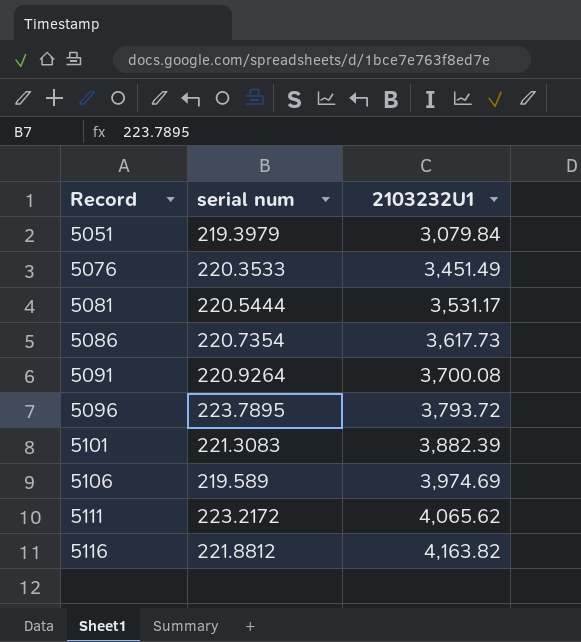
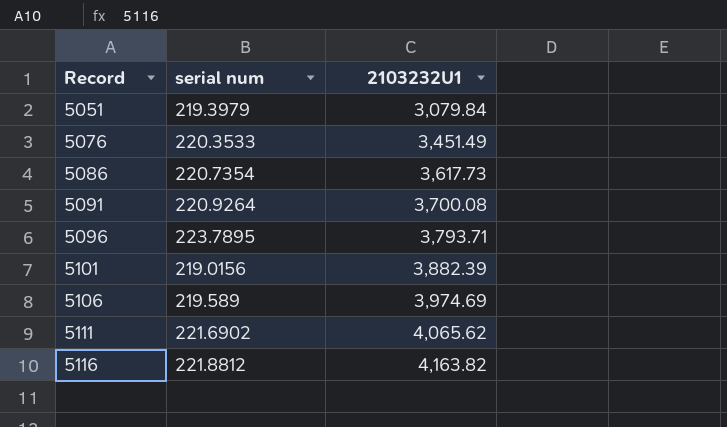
row 5081: 220.5444 | 3,531.17 -> none
5096 | 2103232U1: 3,793.72 -> 3,793.71
5101 | serial num: 221.3083 -> 219.0156
5111 | serial num: 223.2172 -> 221.6902

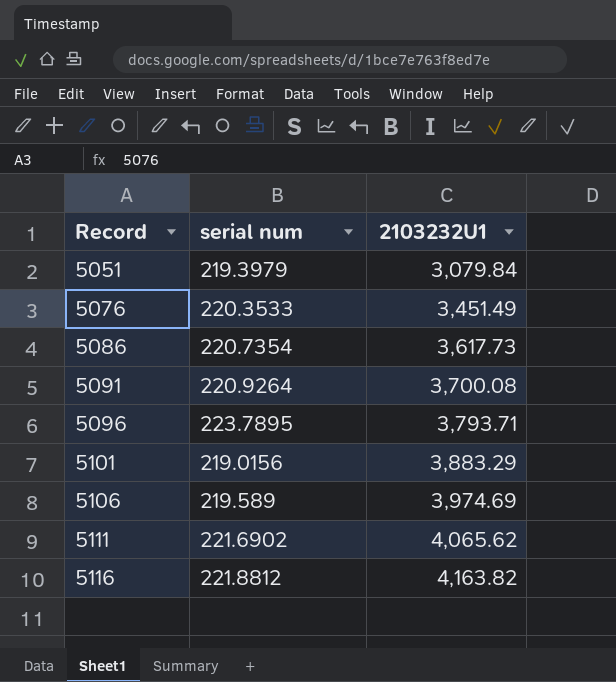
5101 | 2103232U1: 3,882.39 -> 3,883.29

